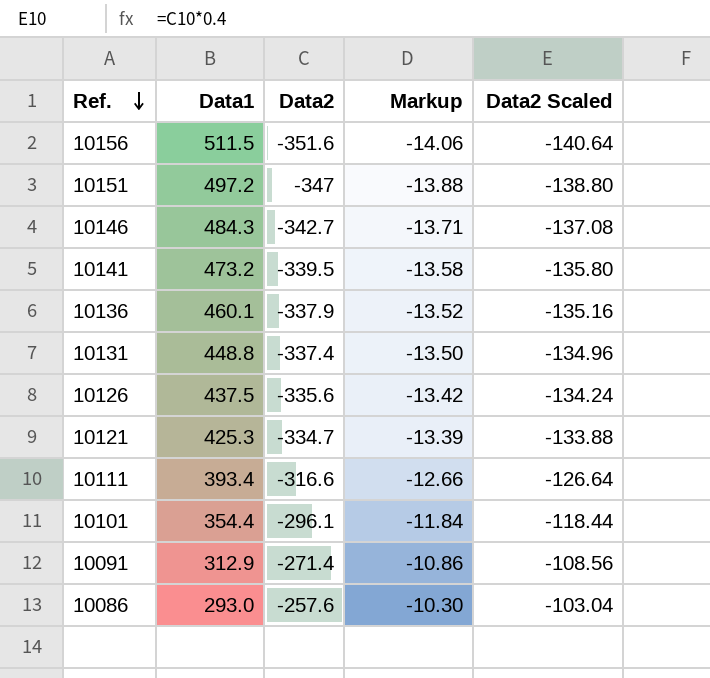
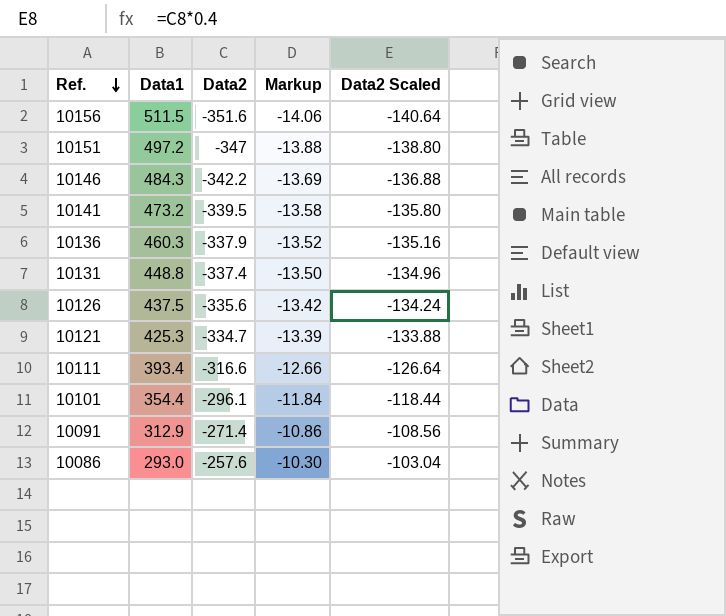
10146 | Data2: -342.7 -> -342.2
10146 | Markup: -13.71 -> -13.69
10146 | Data2 Scaled: -137.08 -> -136.88
10136 | Data1: 460.1 -> 460.3

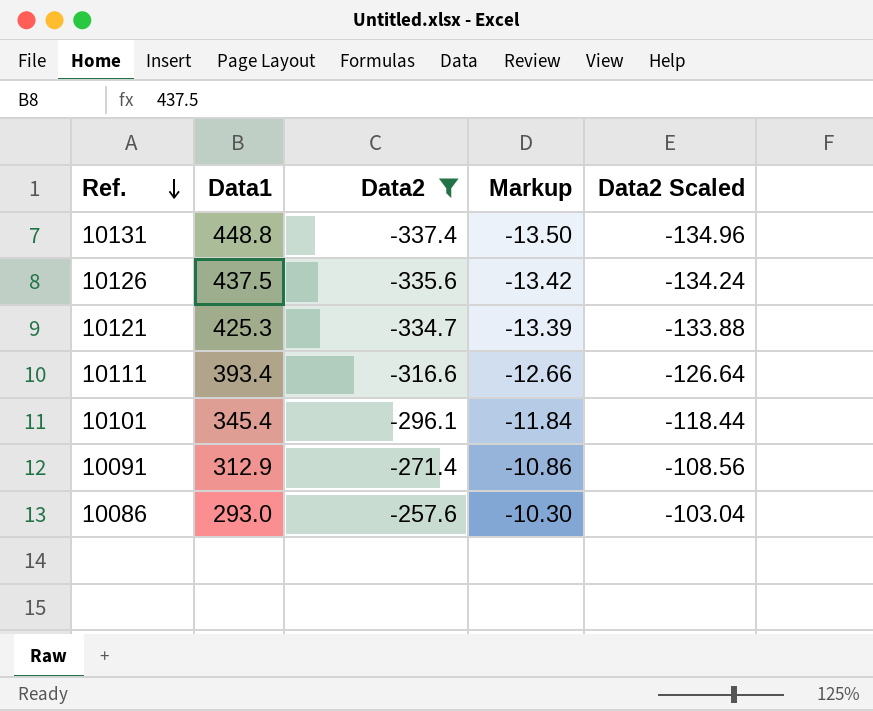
filter: none -> Data2 >= -337.4
10101 | Data1: 354.4 -> 345.4

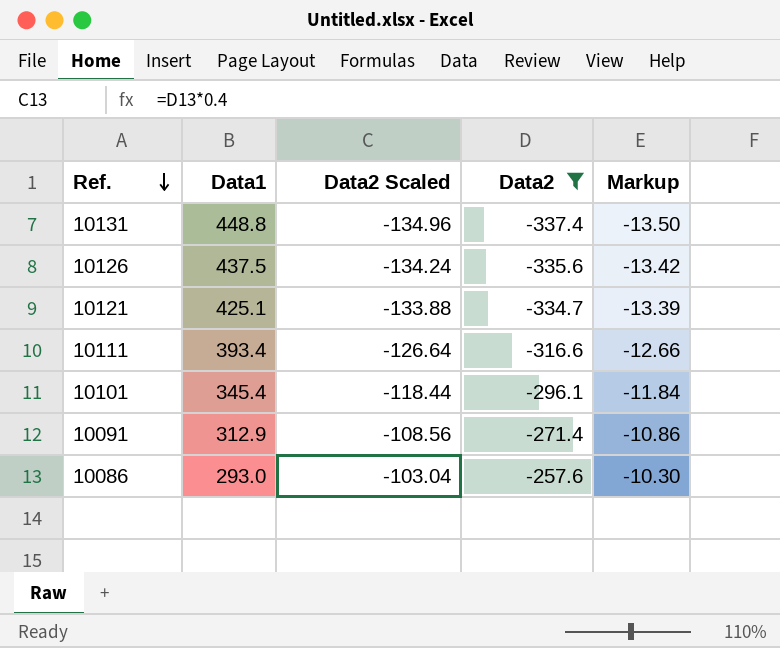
column Data2 Scaled | position: 5 -> 3
10121 | Data1: 425.3 -> 425.1

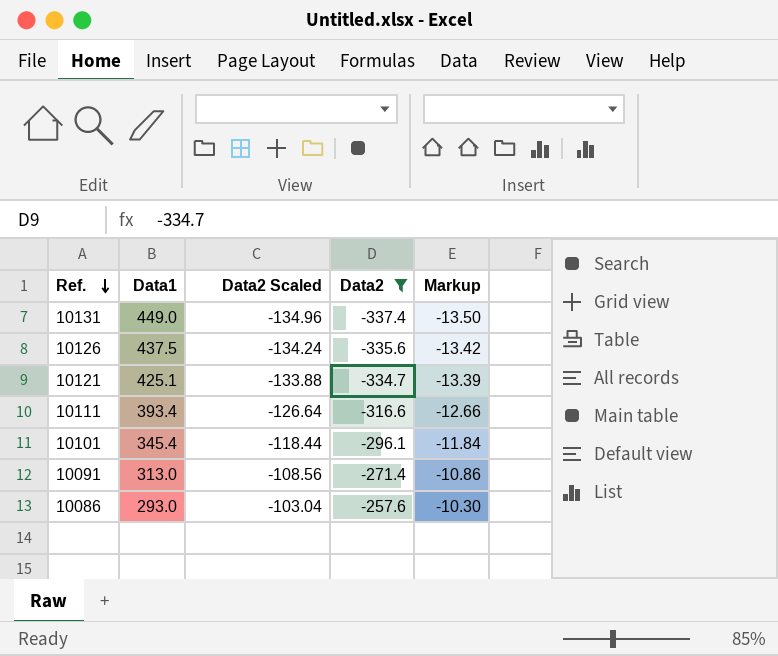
10131 | Data1: 448.8 -> 449.0
10091 | Data1: 312.9 -> 313.0

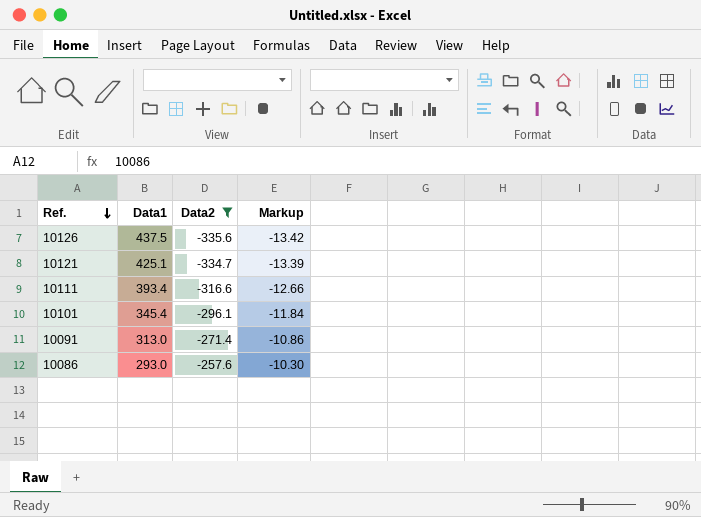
column Data2 Scaled | formula: [Data2] * 0.4 -> none
row 10131: 449.0 | -134.96 | -337.4 | -13.50 -> none

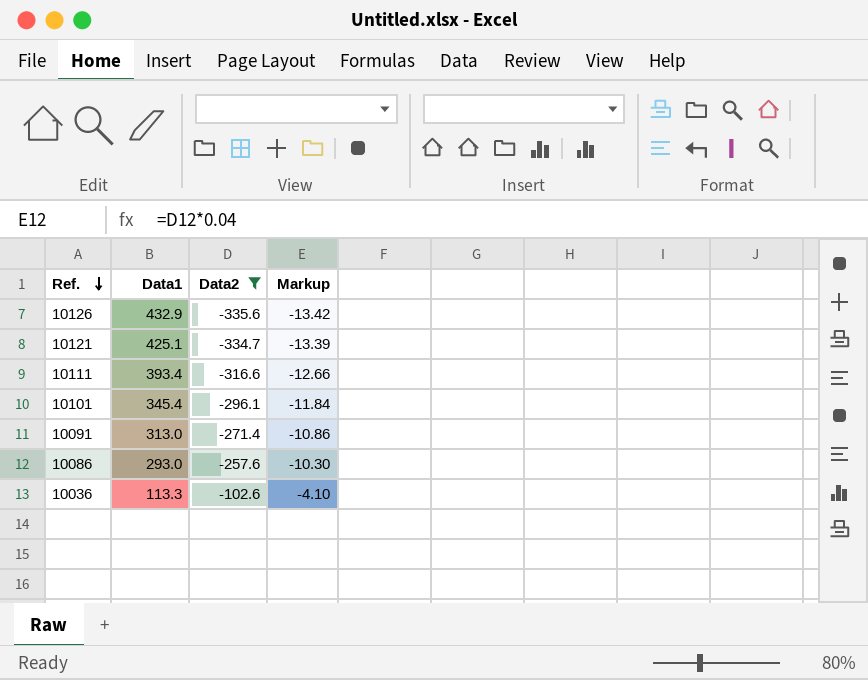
10126 | Data1: 437.5 -> 432.9
row 10036: none -> 113.3 | -102.6 | -4.10

